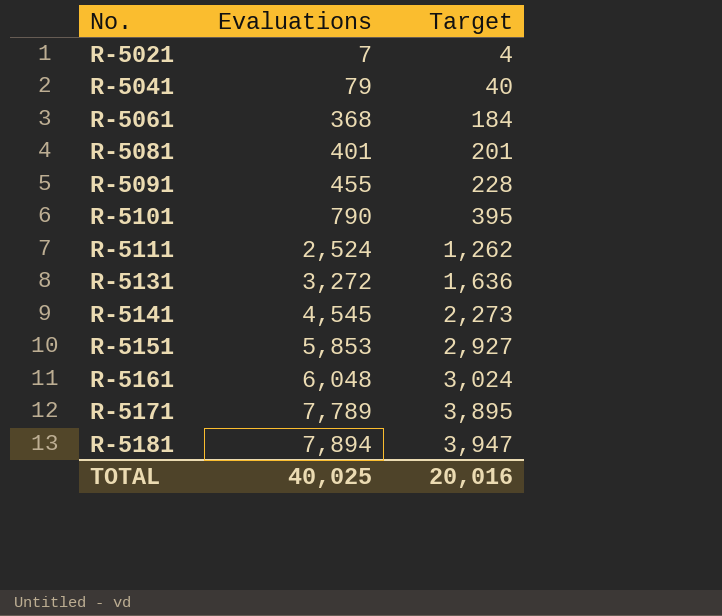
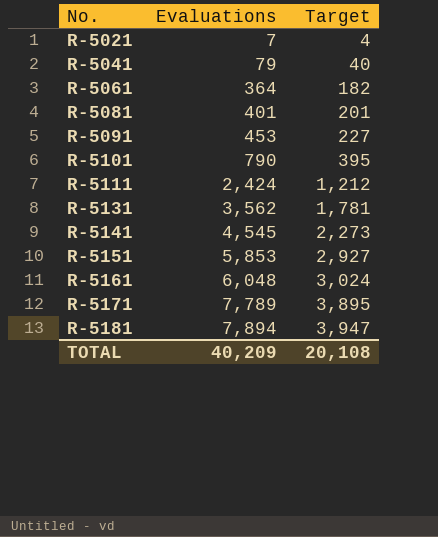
R-5061 | Evaluations: 368 -> 364
R-5061 | Target: 184 -> 182
R-5091 | Evaluations: 455 -> 453
R-5091 | Target: 228 -> 227
R-5111 | Evaluations: 2,524 -> 2,424
R-5111 | Target: 1,262 -> 1,212
R-5131 | Evaluations: 3,272 -> 3,562
R-5131 | Target: 1,636 -> 1,781
TOTAL | Evaluations: 40,025 -> 40,209
TOTAL | Target: 20,016 -> 20,108

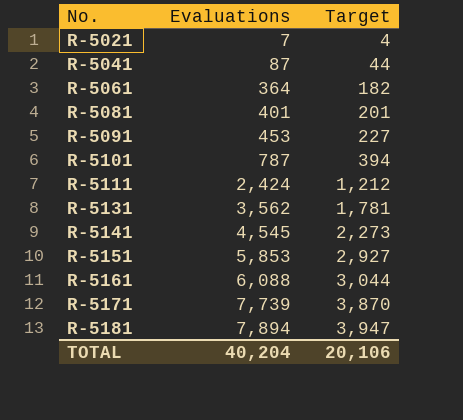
R-5041 | Evaluations: 79 -> 87
R-5041 | Target: 40 -> 44
R-5101 | Evaluations: 790 -> 787
R-5101 | Target: 395 -> 394
R-5161 | Evaluations: 6,048 -> 6,088
R-5161 | Target: 3,024 -> 3,044
R-5171 | Evaluations: 7,789 -> 7,739
R-5171 | Target: 3,895 -> 3,870
TOTAL | Evaluations: 40,209 -> 40,204
TOTAL | Target: 20,108 -> 20,106

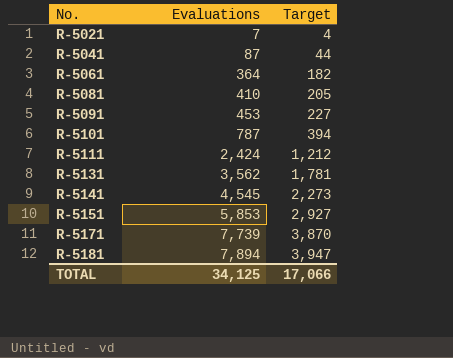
row R-5161: 6,088 | 3,044 -> none
R-5081 | Evaluations: 401 -> 410
R-5081 | Target: 201 -> 205
TOTAL | Evaluations: 40,204 -> 34,125
TOTAL | Target: 20,106 -> 17,066

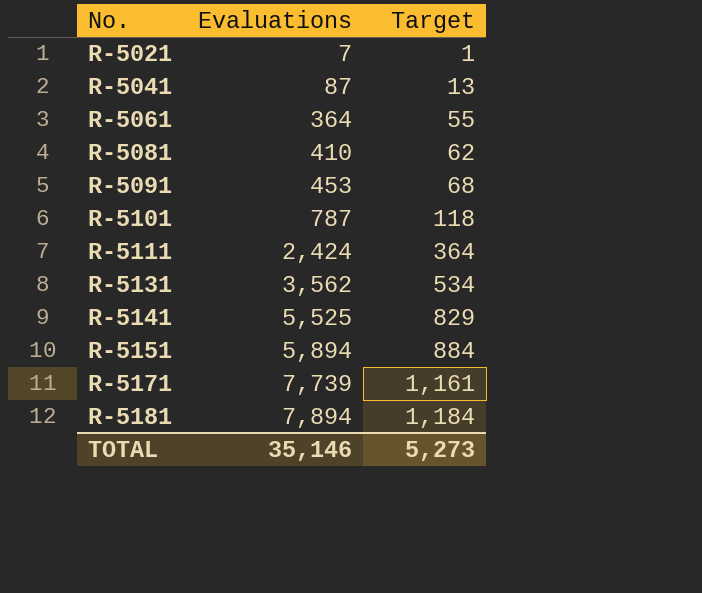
column Target | formula: [Evaluations] * 0.5 -> [Evaluations] * 0.15
R-5141 | Evaluations: 4,545 -> 5,525
R-5151 | Evaluations: 5,853 -> 5,894
TOTAL | Evaluations: 34,125 -> 35,146
TOTAL | Target: 17,066 -> 5,273

